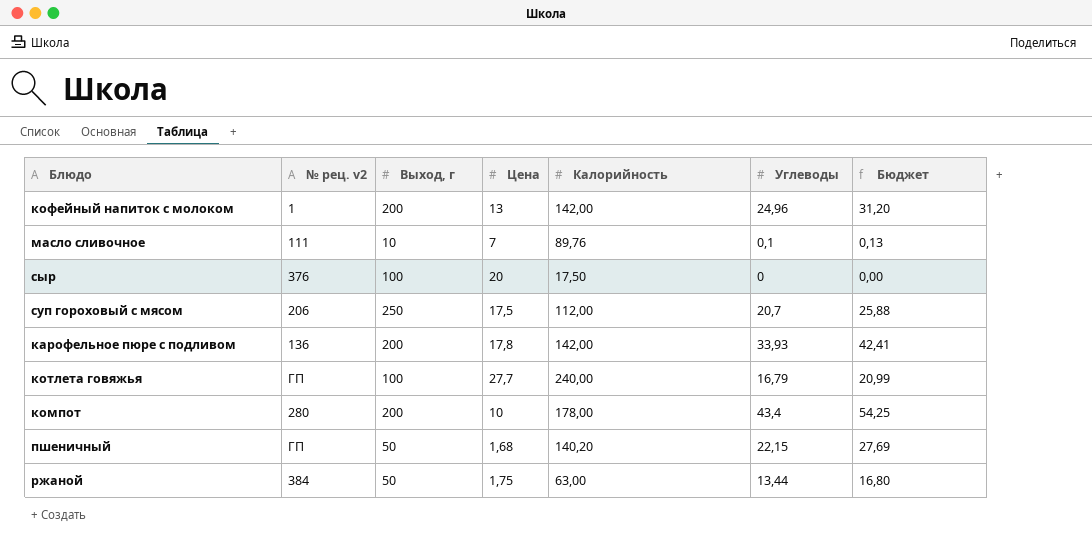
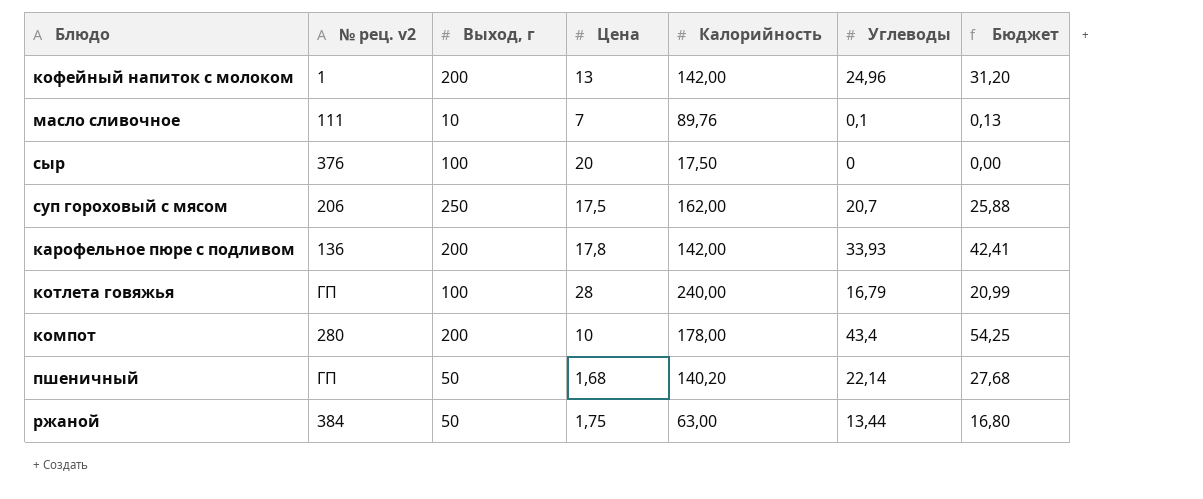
суп гороховый с мясом | Калорийность: 112,00 -> 162,00
котлета говяжья | Цена: 27,7 -> 28
пшеничный | Углеводы: 22,15 -> 22,14
пшеничный | Бюджет: 27,69 -> 27,68

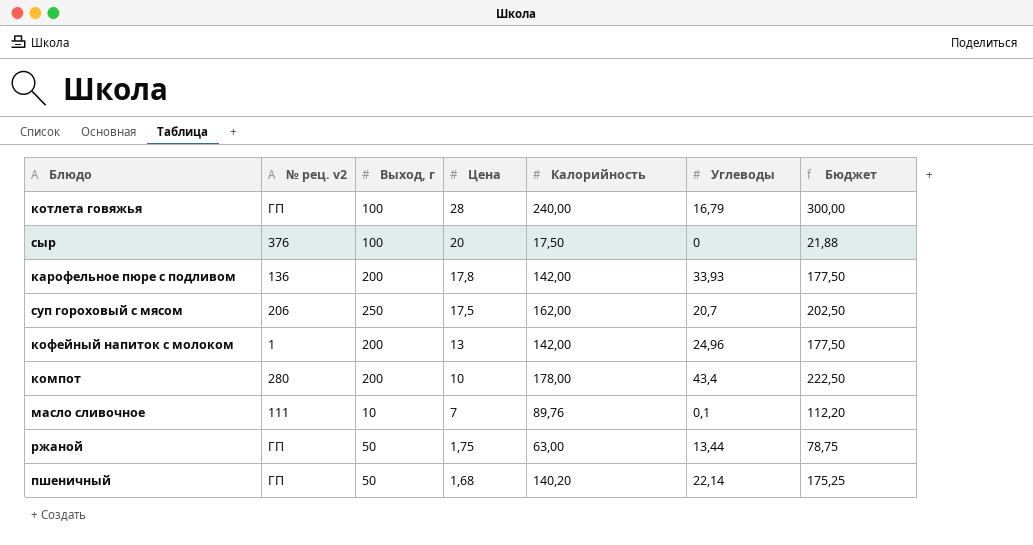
row order: none -> Цена descending
column Бюджет | formula: [Углеводы] * 1,25 -> [Калорийность] * 1,25
ржаной | № рец. v2: 384 -> ГП

